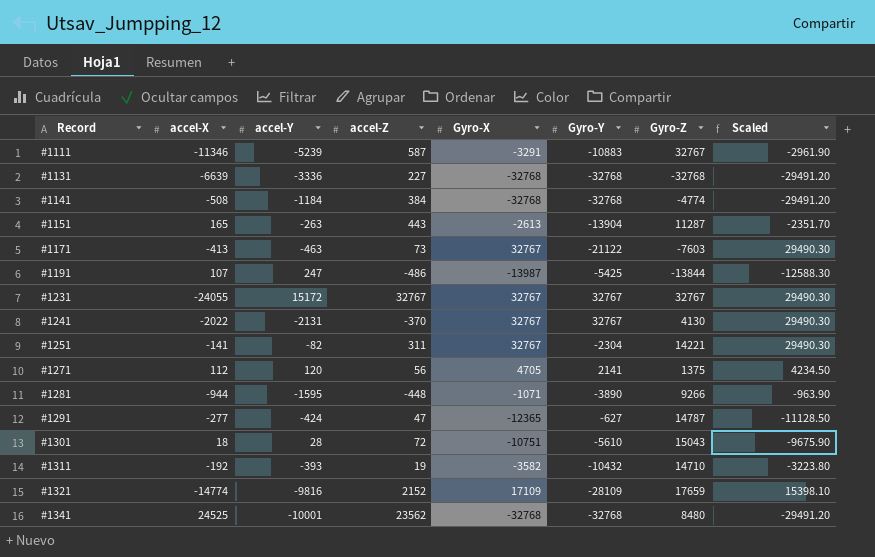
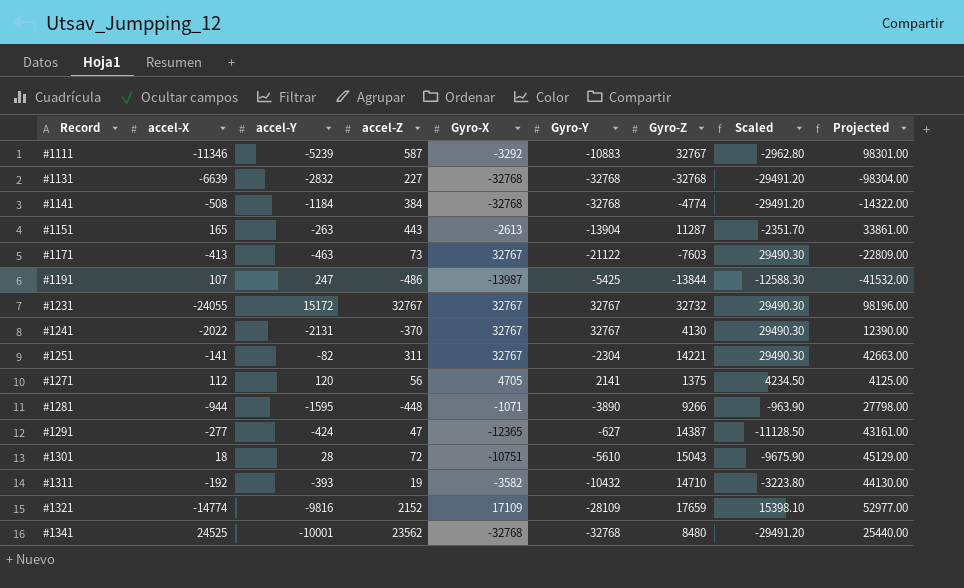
column Projected | formula: none -> [Gyro-Z] * 3
#1111 | Gyro-X: -3291 -> -3292
#1111 | Scaled: -2961.90 -> -2962.80
#1131 | accel-Y: -3336 -> -2832
#1231 | Gyro-Z: 32767 -> 32732
#1291 | Gyro-Z: 14787 -> 14387

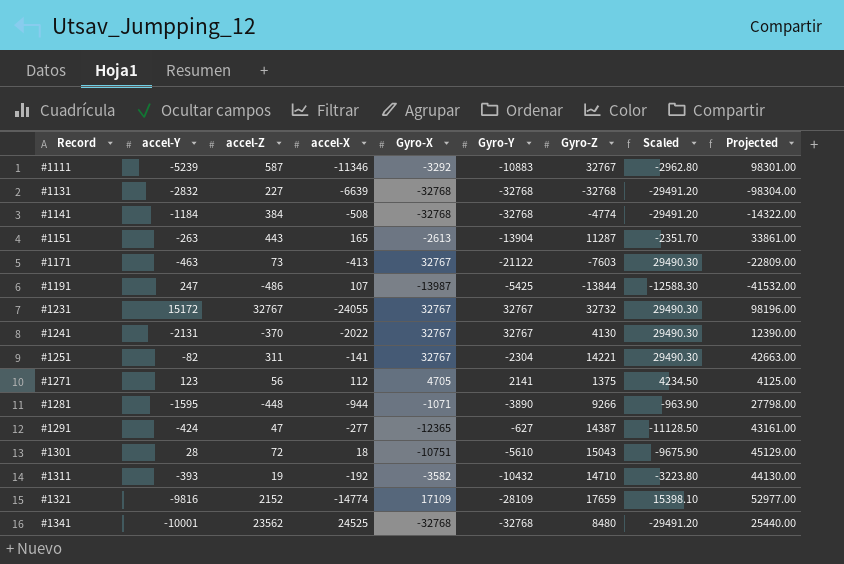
column accel-X | position: 2 -> 4
#1271 | accel-Y: 120 -> 123

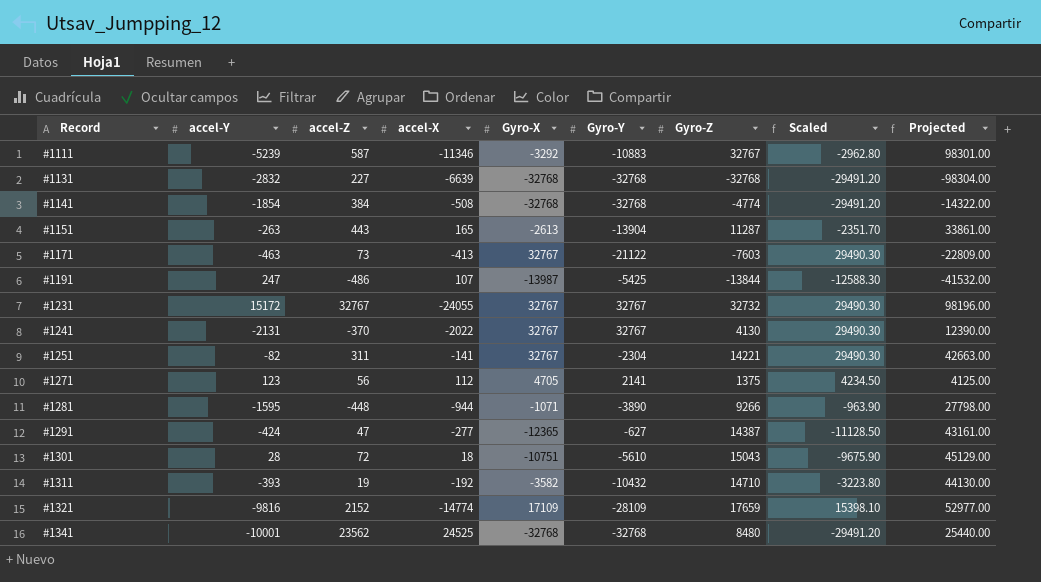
#1141 | accel-Y: -1184 -> -1854

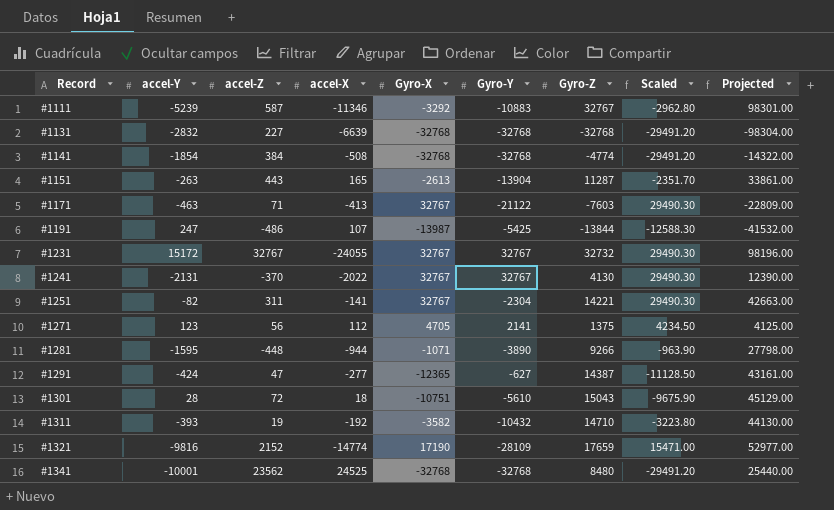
#1171 | accel-Z: 73 -> 71
#1321 | Gyro-X: 17109 -> 17190
#1321 | Scaled: 15398.10 -> 15471.00

